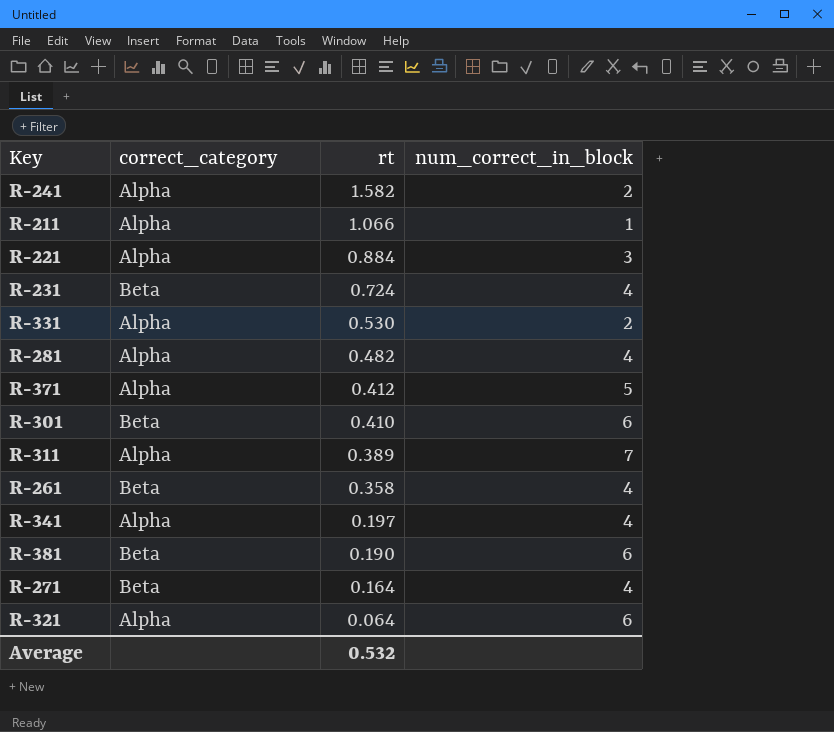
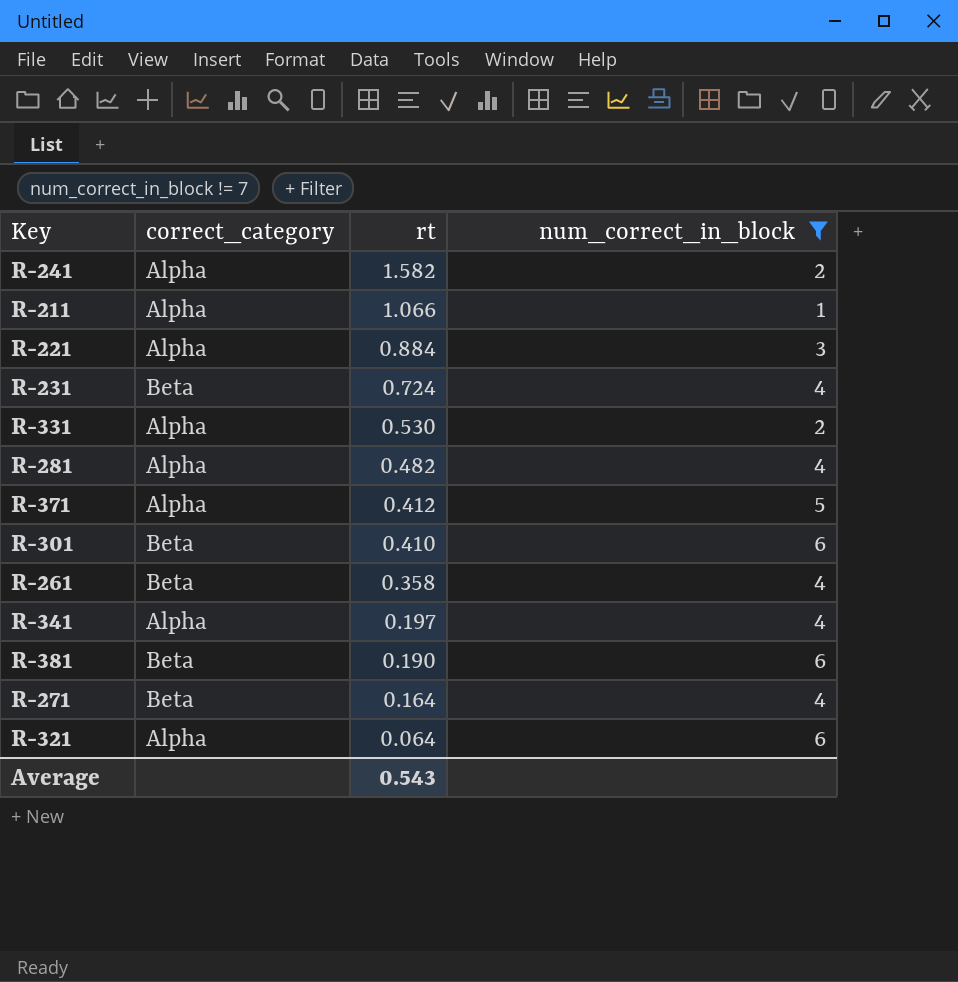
filter: none -> num_correct_in_block != 7
Average | rt: 0.532 -> 0.543

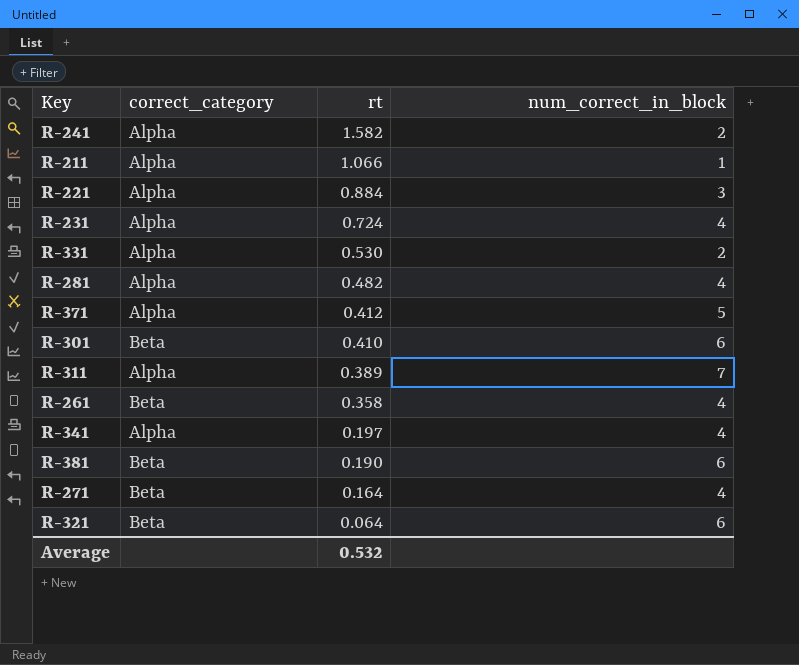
filter: num_correct_in_block != 7 -> none
R-231 | correct_category: Beta -> Alpha
R-321 | correct_category: Alpha -> Beta
Average | rt: 0.543 -> 0.532

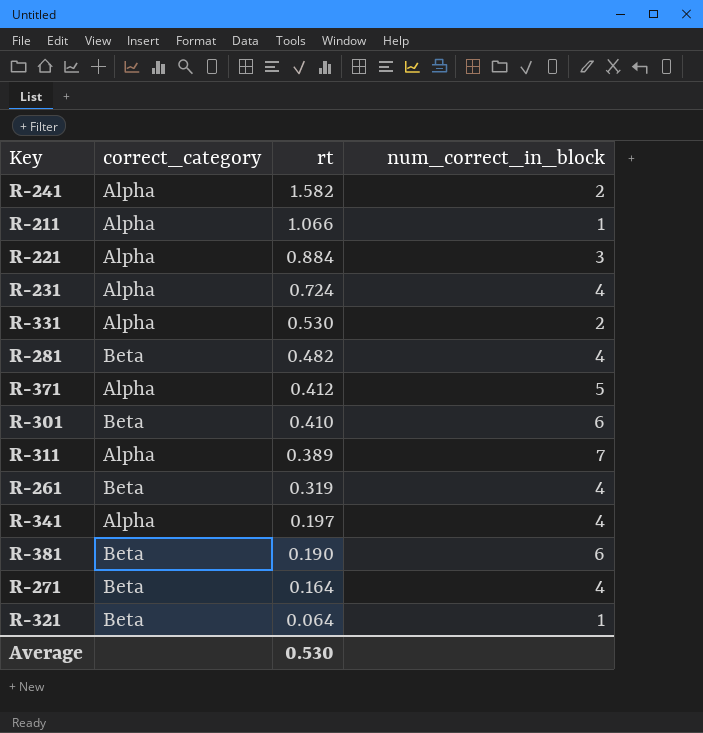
R-281 | correct_category: Alpha -> Beta
R-261 | rt: 0.358 -> 0.319
R-321 | num_correct_in_block: 6 -> 1
Average | rt: 0.532 -> 0.530

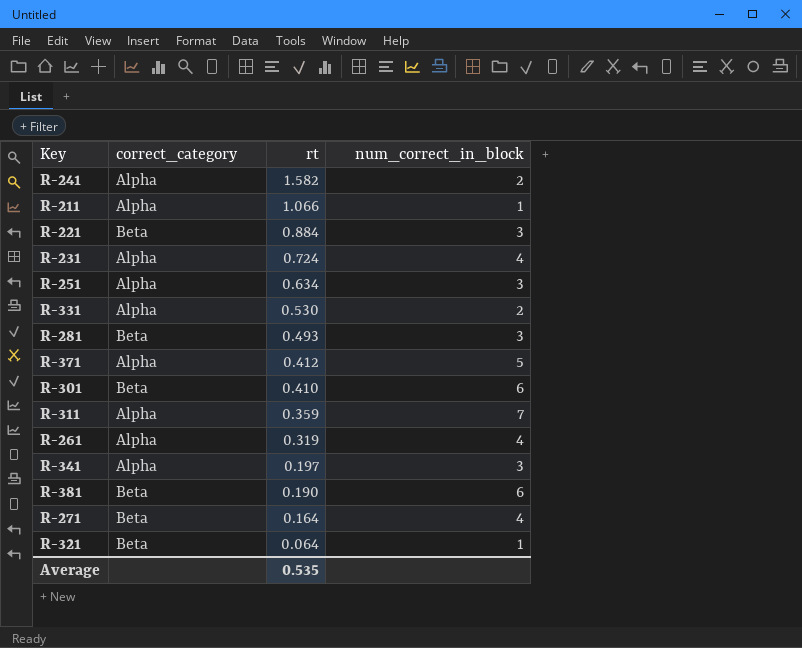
R-221 | correct_category: Alpha -> Beta
row R-251: none -> Alpha | 0.634 | 3
R-281 | rt: 0.482 -> 0.493
R-281 | num_correct_in_block: 4 -> 3
R-311 | rt: 0.389 -> 0.359
R-261 | correct_category: Beta -> Alpha
R-341 | num_correct_in_block: 4 -> 3
Average | rt: 0.530 -> 0.535

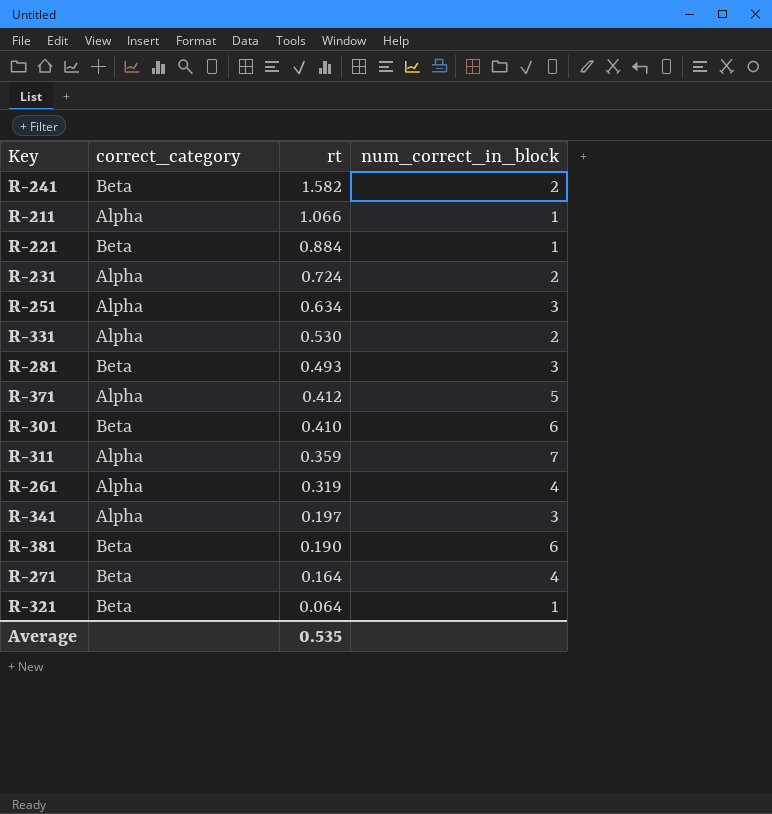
R-241 | correct_category: Alpha -> Beta
R-221 | num_correct_in_block: 3 -> 1
R-231 | num_correct_in_block: 4 -> 2

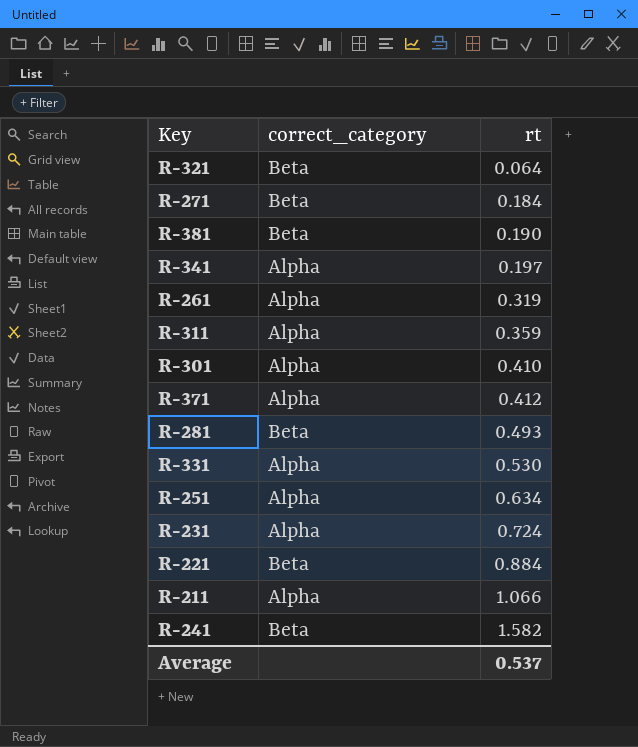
row order: rt descending -> rt ascending
column num_correct_in_block | position: 4 -> none
R-271 | rt: 0.164 -> 0.184
R-301 | correct_category: Beta -> Alpha
Average | rt: 0.535 -> 0.537

